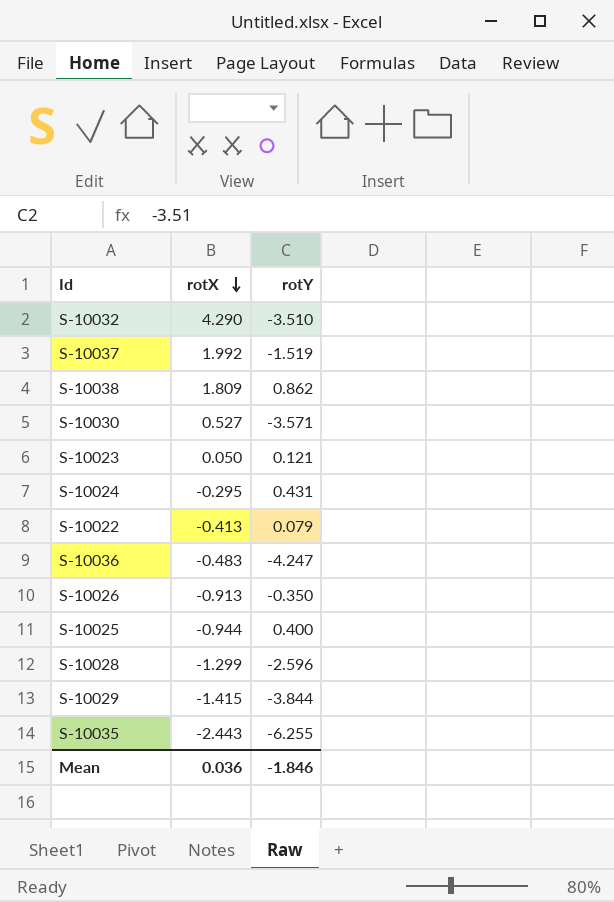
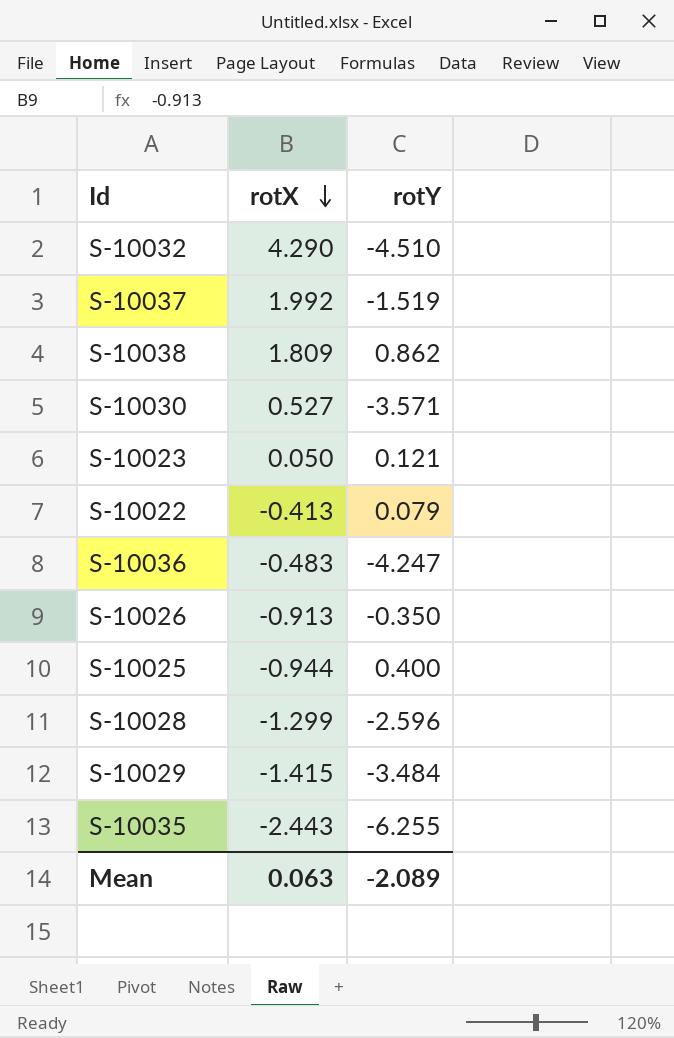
row S-10024: -0.295 | 0.431 -> none
S-10032 | rotY: -3.510 -> -4.510
S-10029 | rotY: -3.844 -> -3.484
Mean | rotX: 0.036 -> 0.063
Mean | rotY: -1.846 -> -2.089

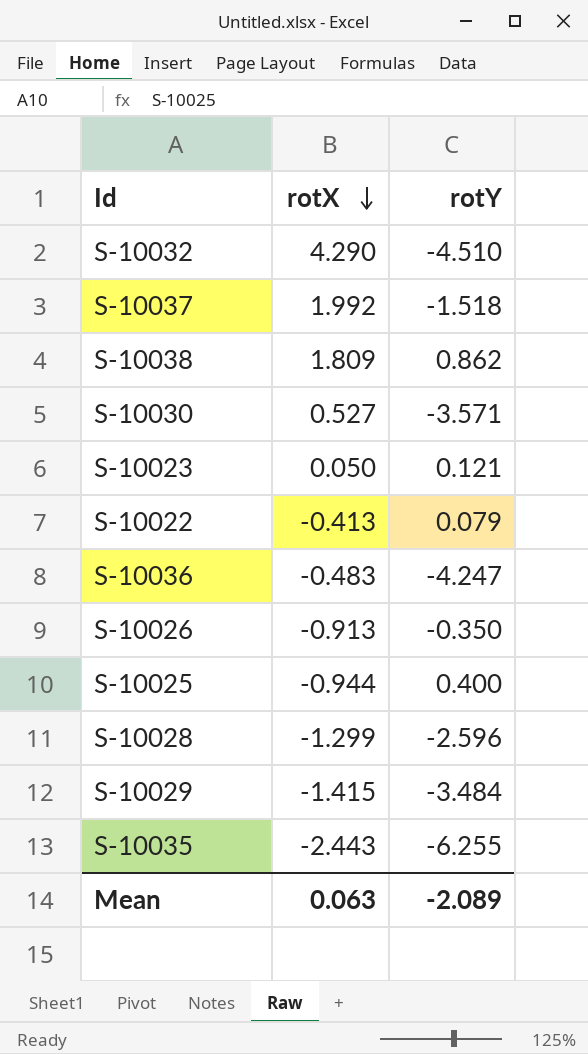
S-10037 | rotY: -1.519 -> -1.518

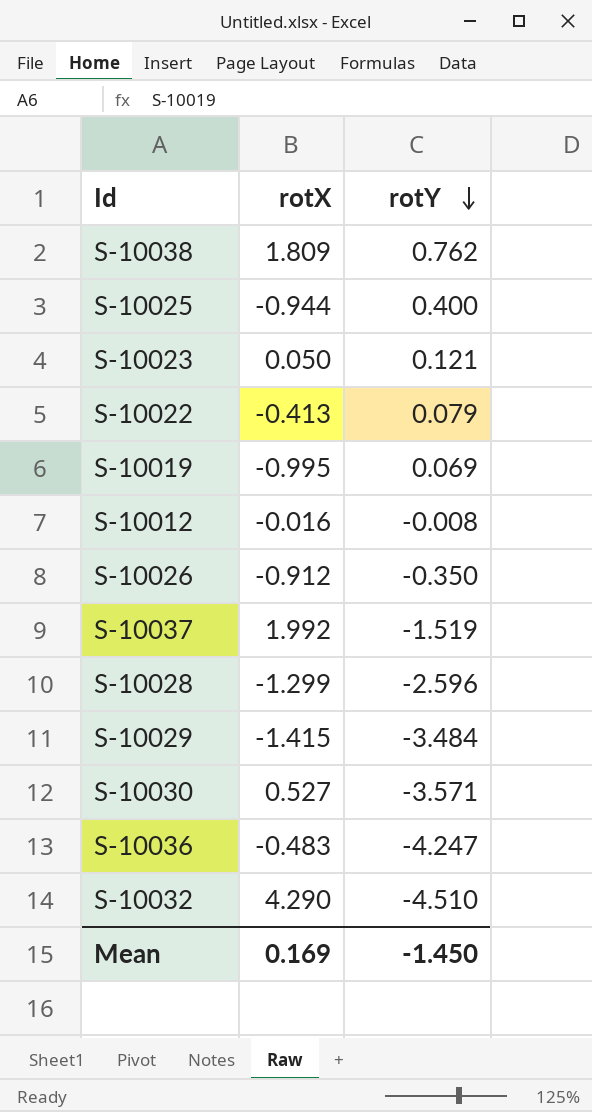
row order: rotX descending -> rotY descending
row S-10035: -2.443 | -6.255 -> none
S-10038 | rotY: 0.862 -> 0.762
row S-10019: none -> -0.995 | 0.069
row S-10012: none -> -0.016 | -0.008
S-10026 | rotX: -0.913 -> -0.912
S-10037 | rotY: -1.518 -> -1.519
Mean | rotX: 0.063 -> 0.169
Mean | rotY: -2.089 -> -1.450

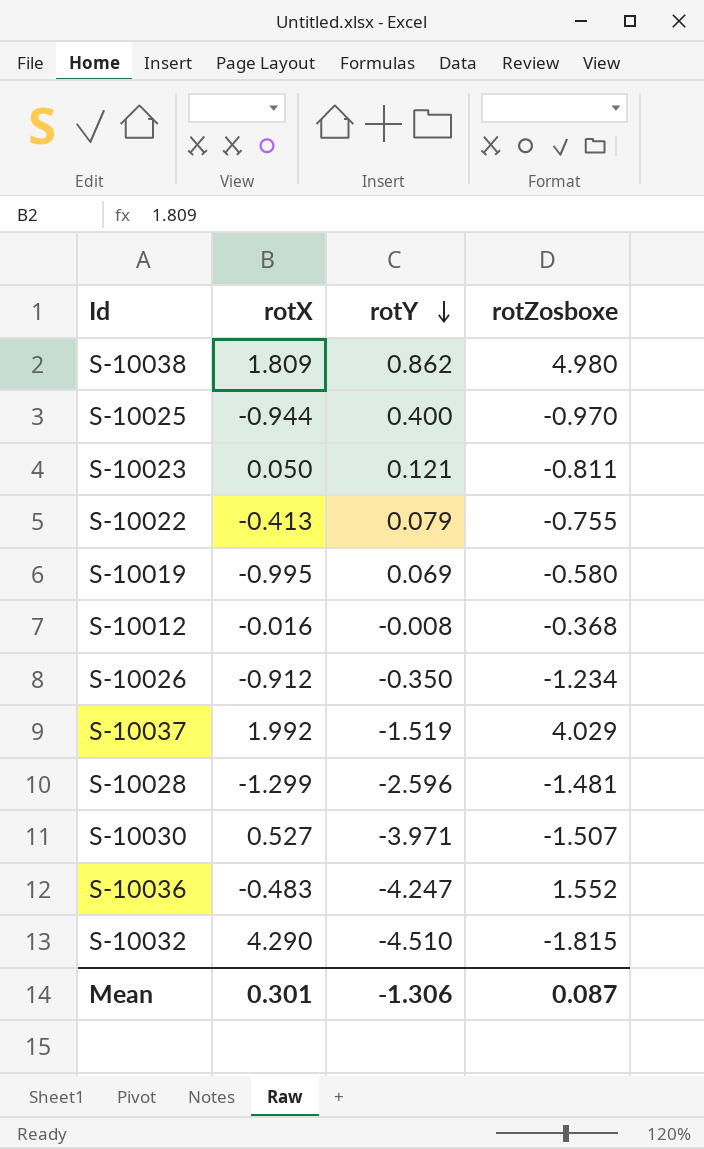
column rotZosboxe | position: none -> 4
row S-10029: -1.415 | -3.484 -> none
S-10038 | rotY: 0.762 -> 0.862
S-10030 | rotY: -3.571 -> -3.971
Mean | rotX: 0.169 -> 0.301
Mean | rotY: -1.450 -> -1.306

